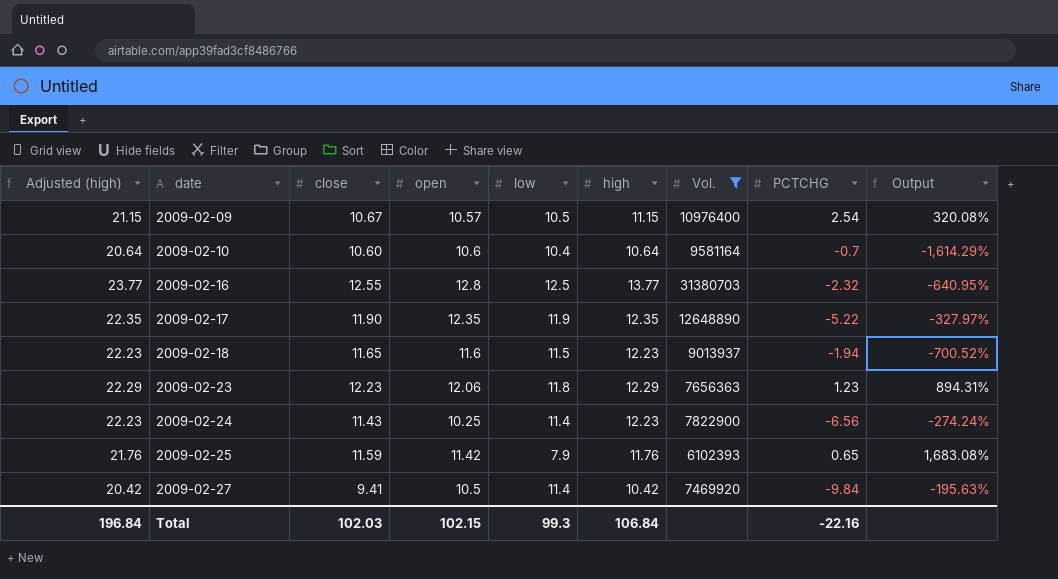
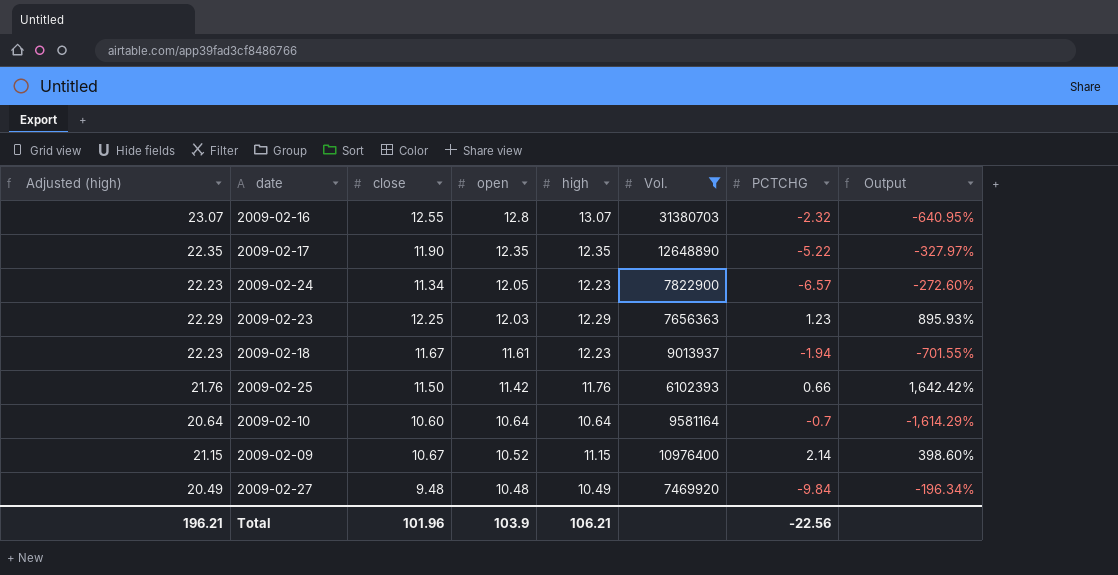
row order: date ascending -> open descending
column low | position: 5 -> none
2009-02-16 | Adjusted (high): 23.77 -> 23.07
2009-02-16 | high: 13.77 -> 13.07
2009-02-24 | close: 11.43 -> 11.34
2009-02-24 | open: 10.25 -> 12.05
2009-02-24 | PCTCHG: -6.56 -> -6.57
2009-02-24 | Output: -274.24% -> -272.60%
2009-02-23 | close: 12.23 -> 12.25
2009-02-23 | open: 12.06 -> 12.03
2009-02-23 | Output: 894.31% -> 895.93%
2009-02-18 | close: 11.65 -> 11.67
2009-02-18 | open: 11.6 -> 11.61
2009-02-18 | Output: -700.52% -> -701.55%
2009-02-25 | close: 11.59 -> 11.50
2009-02-25 | PCTCHG: 0.65 -> 0.66
2009-02-25 | Output: 1,683.08% -> 1,642.42%
2009-02-10 | open: 10.6 -> 10.64
2009-02-09 | open: 10.57 -> 10.52
2009-02-09 | PCTCHG: 2.54 -> 2.14
2009-02-09 | Output: 320.08% -> 398.60%
2009-02-27 | Adjusted (high): 20.42 -> 20.49
2009-02-27 | close: 9.41 -> 9.48
2009-02-27 | open: 10.5 -> 10.48
2009-02-27 | high: 10.42 -> 10.49
2009-02-27 | Output: -195.63% -> -196.34%
Total | Adjusted (high): 196.84 -> 196.21
Total | close: 102.03 -> 101.96
Total | open: 102.15 -> 103.9
Total | high: 106.84 -> 106.21
Total | PCTCHG: -22.16 -> -22.56

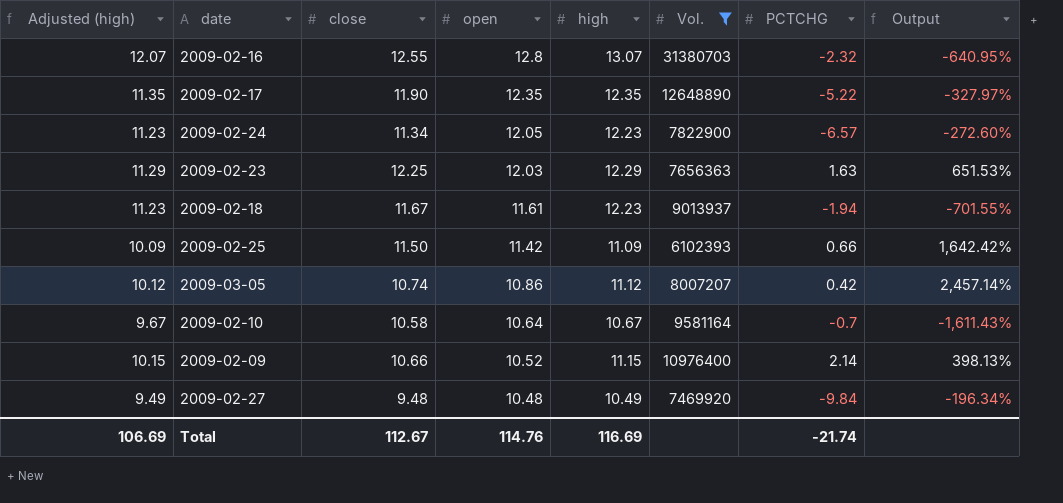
column Adjusted (high) | formula: [high] + 10 -> [high] - 1
2009-02-23 | PCTCHG: 1.23 -> 1.63
2009-02-23 | Output: 895.93% -> 651.53%
2009-02-25 | high: 11.76 -> 11.09
row 2009-03-05: none -> 10.12 | 10.74 | 10.86 | 11.12 | 8007207 | 0.42 | 2,457.14%
2009-02-10 | close: 10.60 -> 10.58
2009-02-10 | high: 10.64 -> 10.67
2009-02-10 | Output: -1,614.29% -> -1,611.43%
2009-02-09 | close: 10.67 -> 10.66
2009-02-09 | Output: 398.60% -> 398.13%
Total | Adjusted (high): 196.21 -> 106.69
Total | close: 101.96 -> 112.67
Total | open: 103.9 -> 114.76
Total | high: 106.21 -> 116.69
Total | PCTCHG: -22.56 -> -21.74

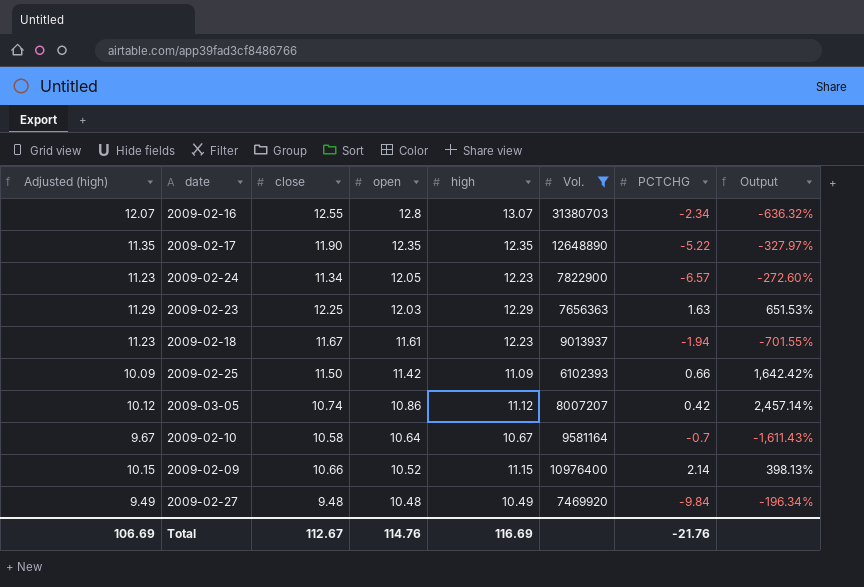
2009-02-16 | PCTCHG: -2.32 -> -2.34
2009-02-16 | Output: -640.95% -> -636.32%
Total | PCTCHG: -21.74 -> -21.76

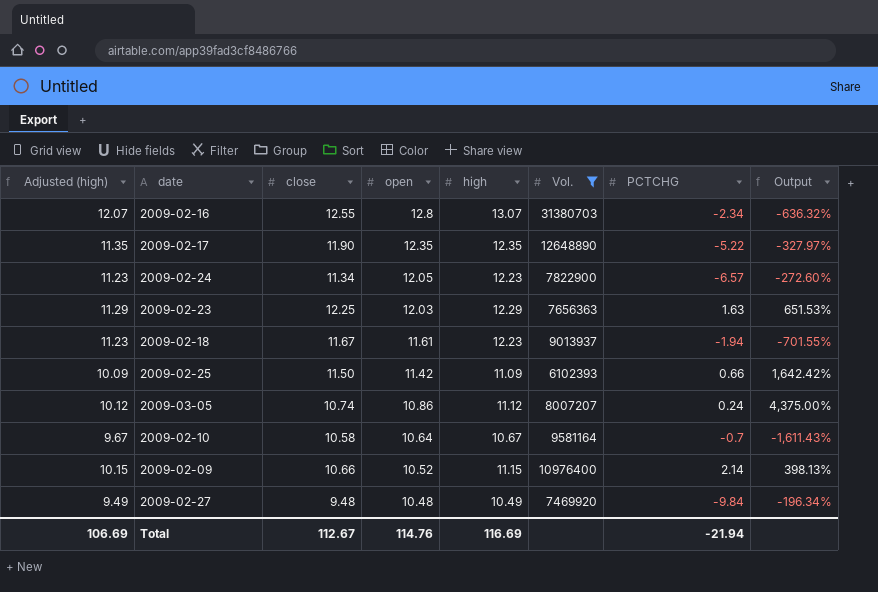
2009-03-05 | PCTCHG: 0.42 -> 0.24
2009-03-05 | Output: 2,457.14% -> 4,375.00%
Total | PCTCHG: -21.76 -> -21.94

